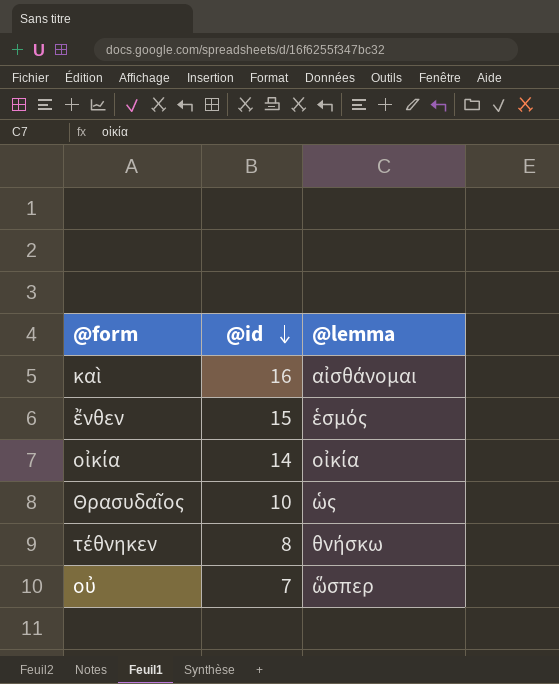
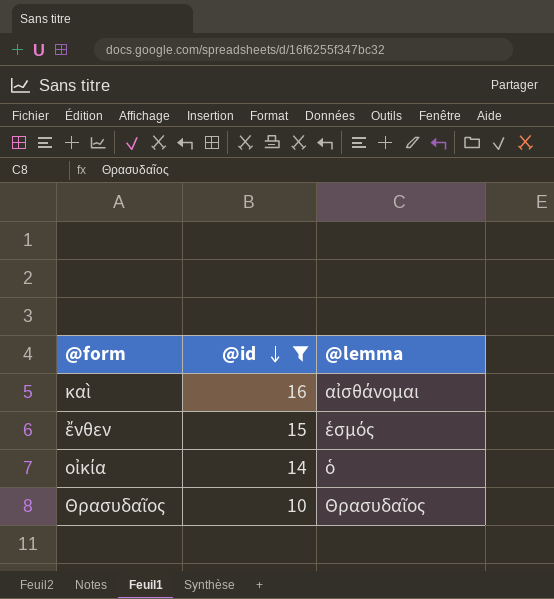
filter: none -> @id >= 10
οἰκία | @lemma: οἰκία -> ὁ
Θρασυδαῖος | @lemma: ὡς -> Θρασυδαῖος

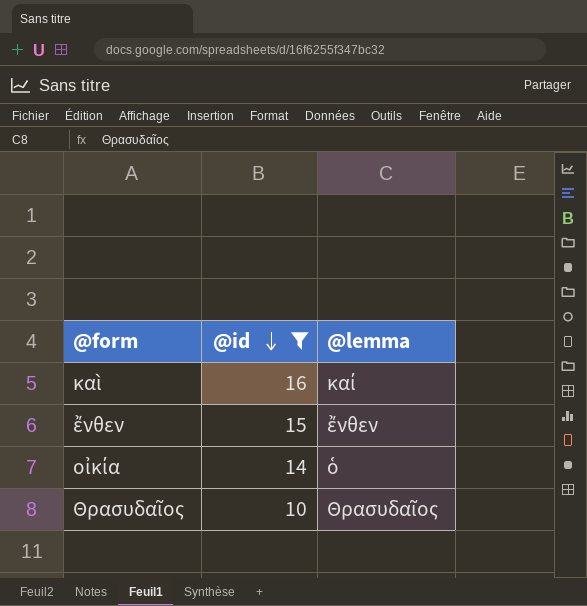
καὶ | @lemma: αἰσθάνομαι -> καί
ἔνθεν | @lemma: ἑσμός -> ἔνθεν

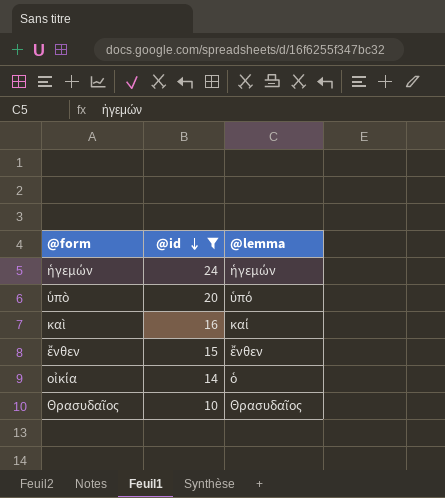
row ἡγεμών: none -> 24 | ἡγεμών
row ὑπὸ: none -> 20 | ὑπό

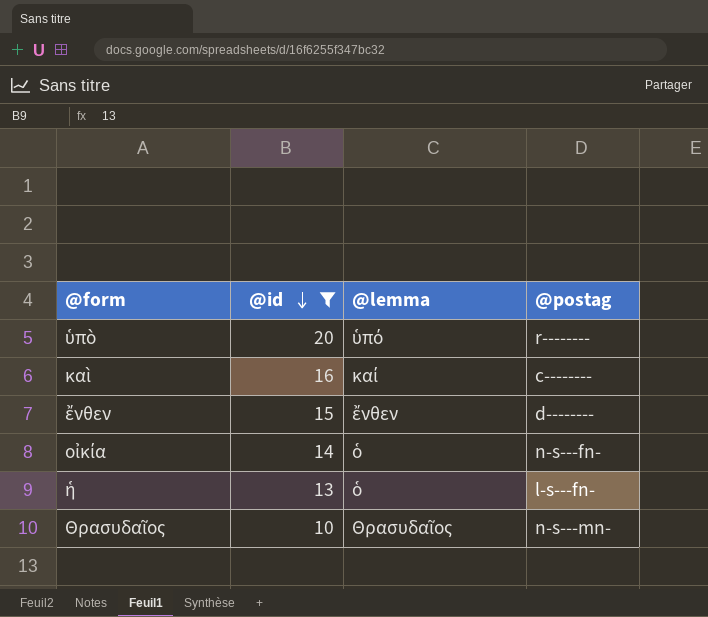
column @postag | position: none -> 4
row ἡγεμών: 24 | ἡγεμών -> none
row ἡ: none -> 13 | ὁ | l-s---fn-

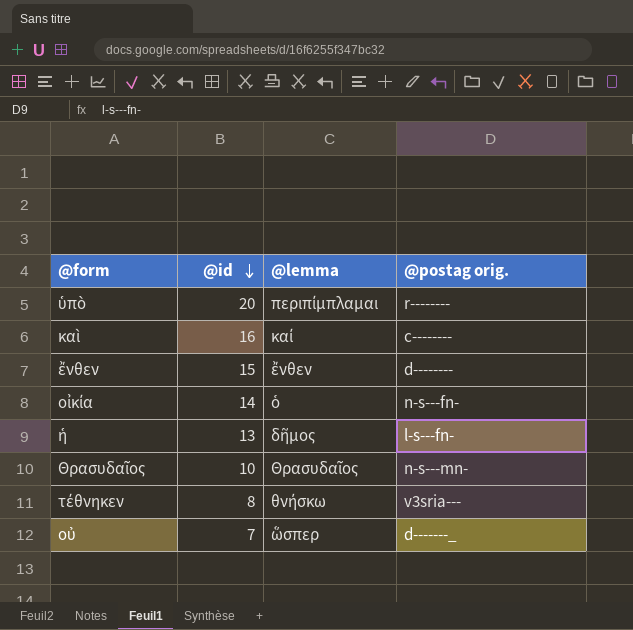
filter: @id >= 10 -> none
column name: @postag -> @postag orig.
ὑπὸ | @lemma: ὑπό -> περιπίμπλαμαι
ἡ | @lemma: ὁ -> δῆμος

